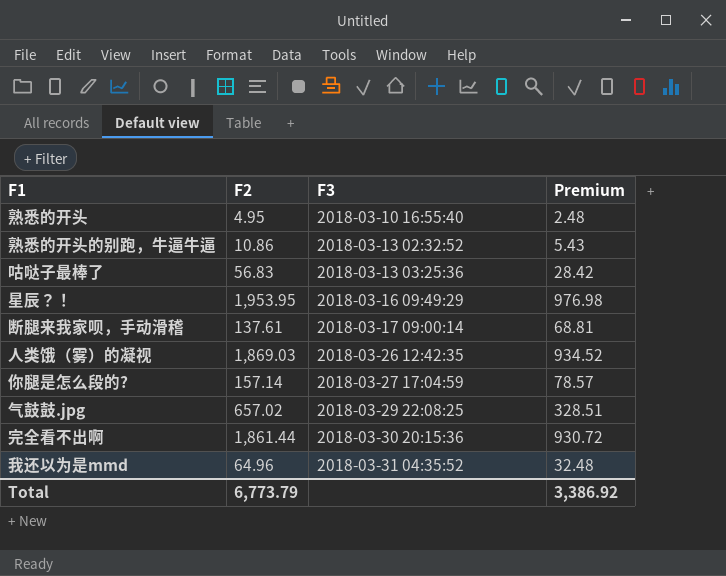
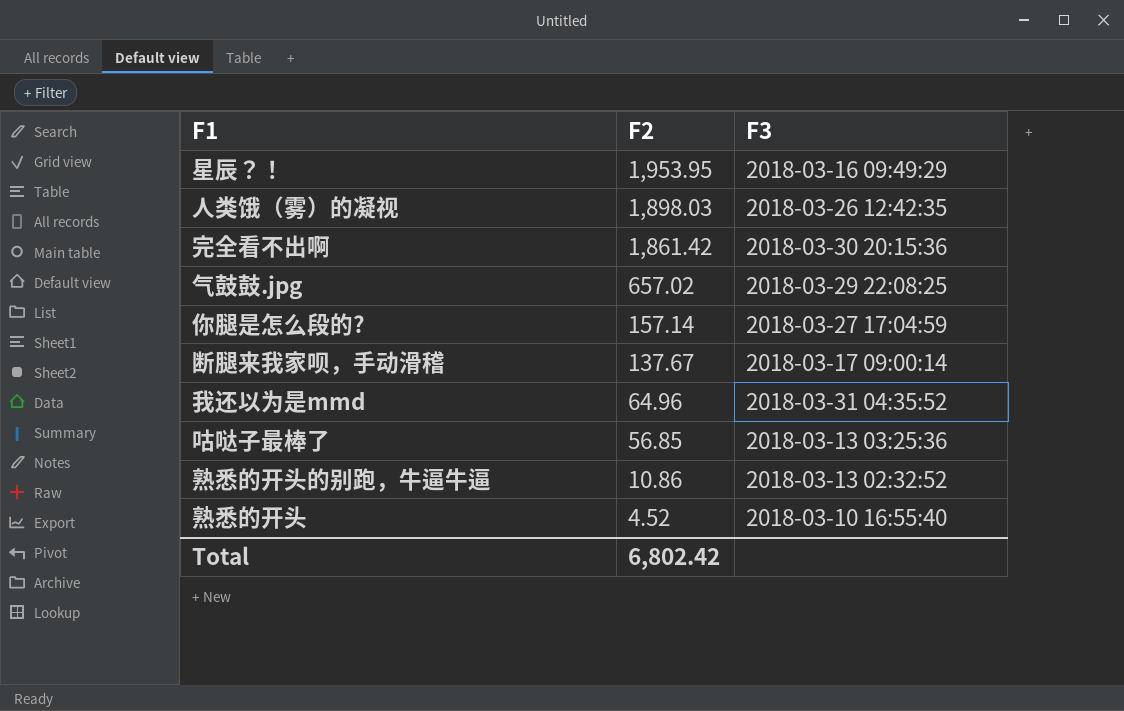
row order: F3 ascending -> F2 descending
column Premium | formula: [F2] * 0.5 -> none
人类饿（雾）的凝视 | F2: 1,869.03 -> 1,898.03
完全看不出啊 | F2: 1,861.44 -> 1,861.42
断腿来我家呗，手动滑稽 | F2: 137.61 -> 137.67
咕哒子最棒了 | F2: 56.83 -> 56.85
熟悉的开头 | F2: 4.95 -> 4.52
Total | F2: 6,773.79 -> 6,802.42

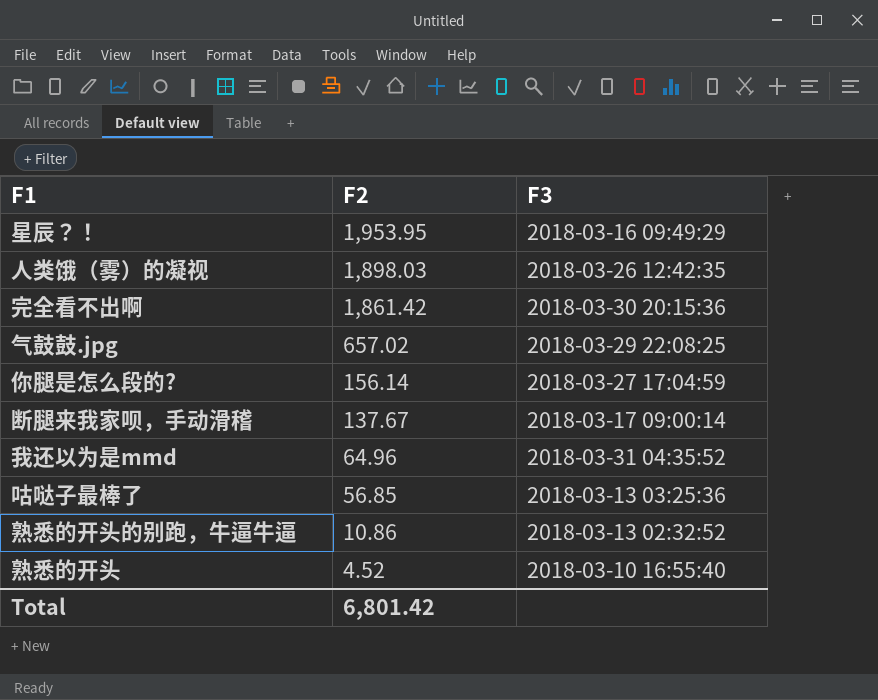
你腿是怎么段的? | F2: 157.14 -> 156.14
Total | F2: 6,802.42 -> 6,801.42

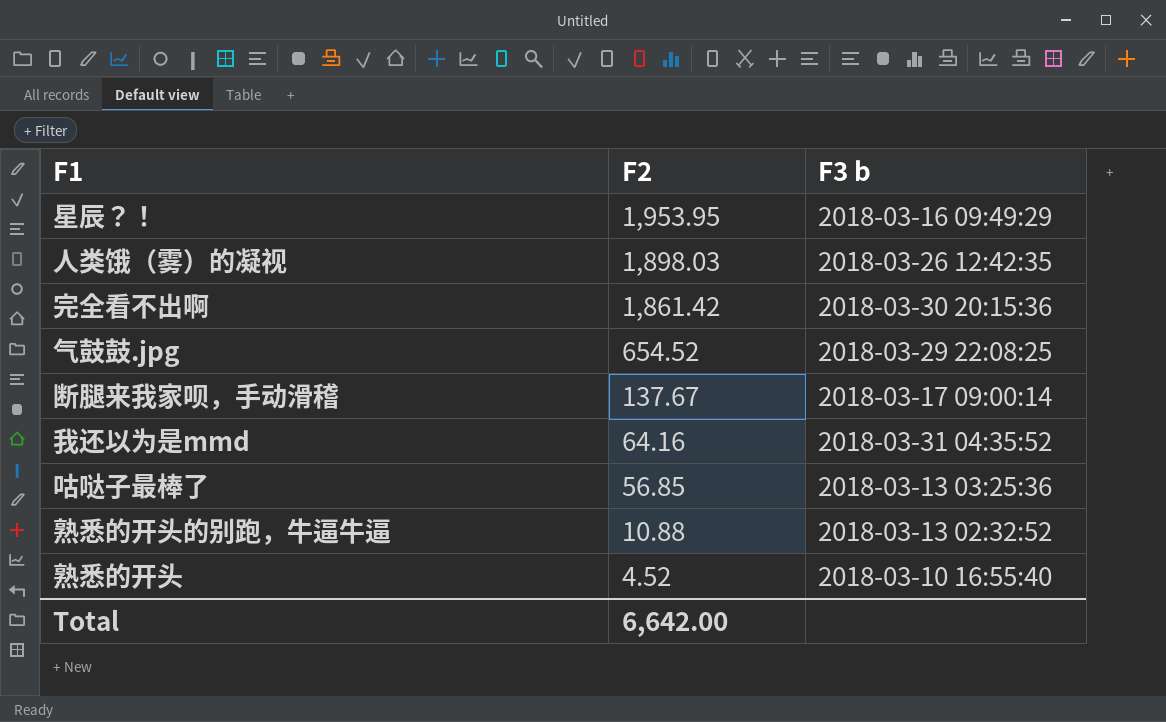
column name: F3 -> F3 b
row 你腿是怎么段的?: 156.14 | 2018-03-27 17:04:59 -> none
气鼓鼓.jpg | F2: 657.02 -> 654.52
我还以为是mmd | F2: 64.96 -> 64.16
熟悉的开头的别跑，牛逼牛逼 | F2: 10.86 -> 10.88
Total | F2: 6,801.42 -> 6,642.00

